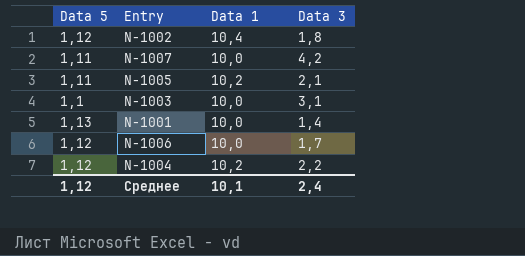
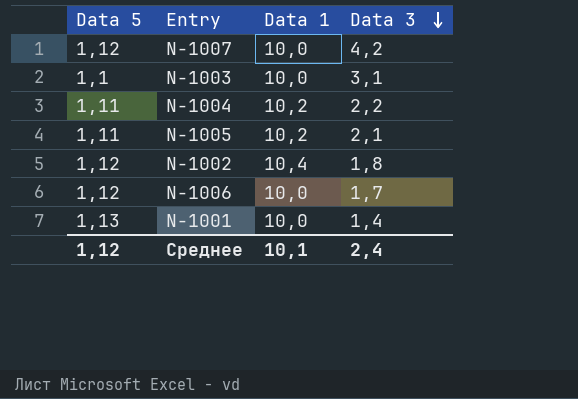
row order: none -> Data 3 descending
N-1007 | Data 5: 1,11 -> 1,12
N-1004 | Data 5: 1,12 -> 1,11

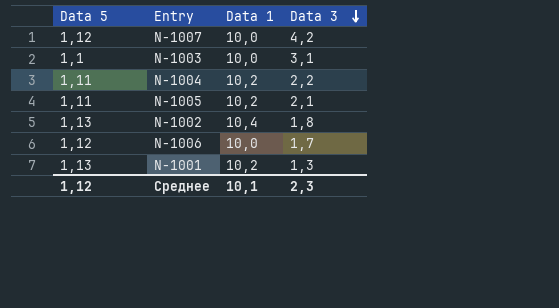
N-1002 | Data 5: 1,12 -> 1,13
N-1001 | Data 1: 10,0 -> 10,2
N-1001 | Data 3: 1,4 -> 1,3
Среднее | Data 3: 2,4 -> 2,3

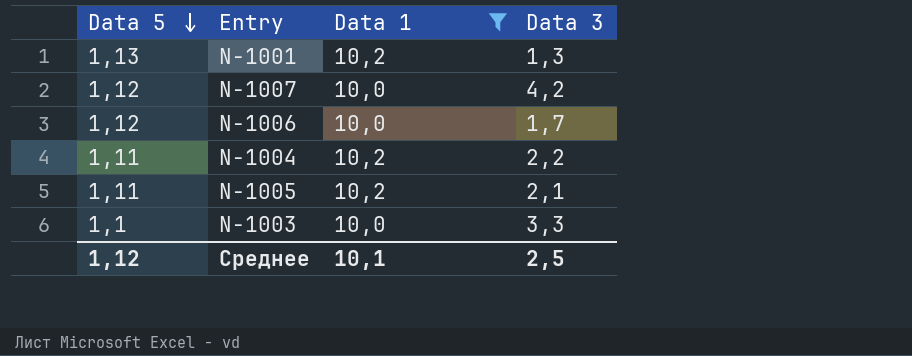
filter: none -> Data 1 != 10,4
row order: Data 3 descending -> Data 5 descending
N-1003 | Data 3: 3,1 -> 3,3
Среднее | Data 3: 2,3 -> 2,5

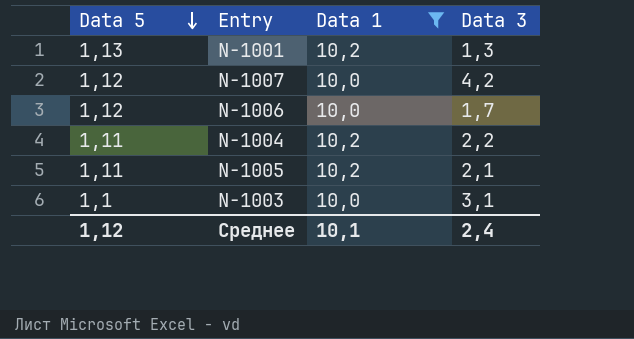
N-1003 | Data 3: 3,3 -> 3,1
Среднее | Data 3: 2,5 -> 2,4

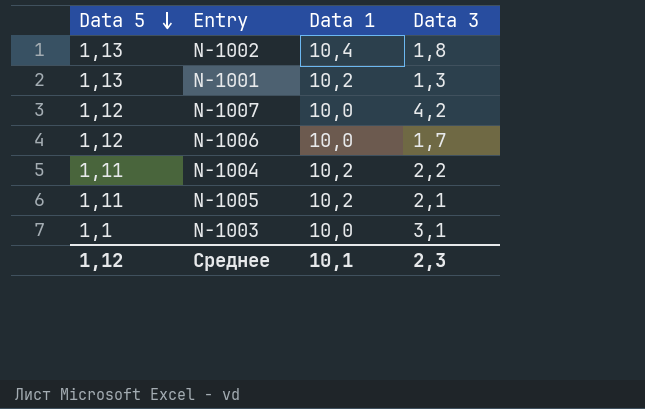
filter: Data 1 != 10,4 -> none
Среднее | Data 3: 2,4 -> 2,3

